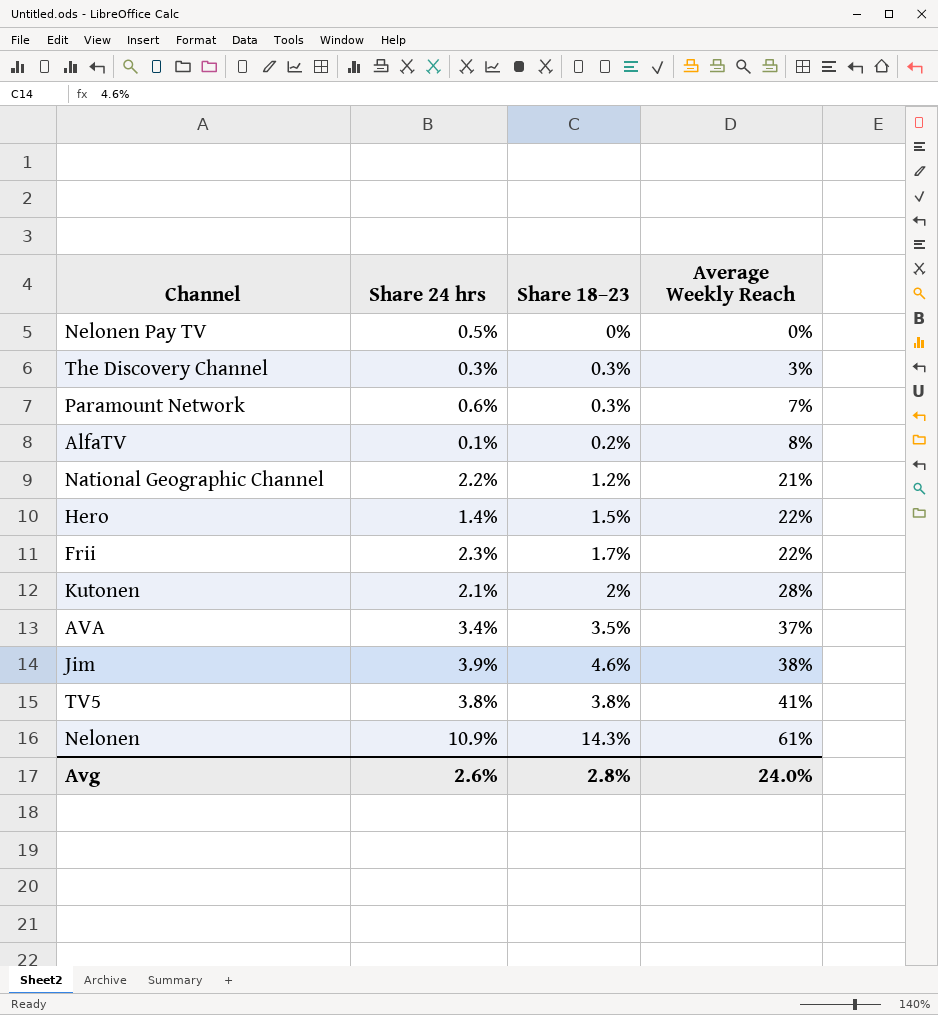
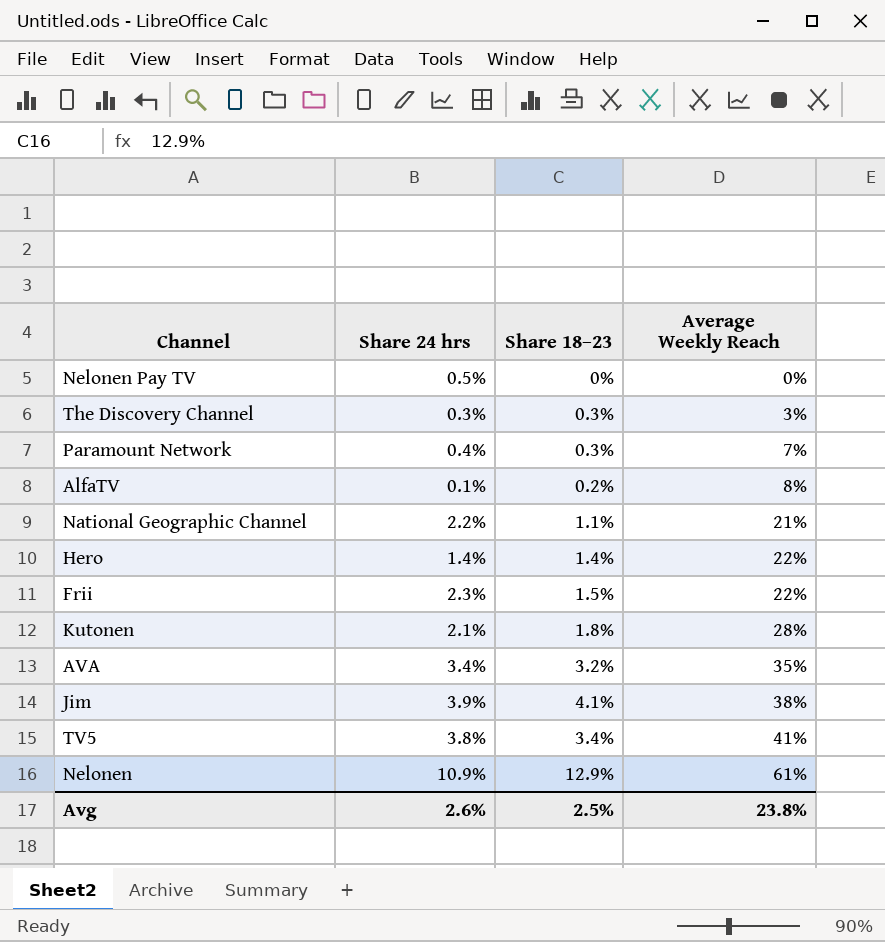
Paramount Network | Share 24 hrs: 0.6% -> 0.4%
National Geographic Channel | Share 18–23: 1.2% -> 1.1%
Hero | Share 18–23: 1.5% -> 1.4%
Frii | Share 18–23: 1.7% -> 1.5%
Kutonen | Share 18–23: 2% -> 1.8%
AVA | Share 18–23: 3.5% -> 3.2%
AVA | Average Weekly Reach: 37% -> 35%
Jim | Share 18–23: 4.6% -> 4.1%
TV5 | Share 18–23: 3.8% -> 3.4%
Nelonen | Share 18–23: 14.3% -> 12.9%
Avg | Share 18–23: 2.8% -> 2.5%
Avg | Average Weekly Reach: 24.0% -> 23.8%

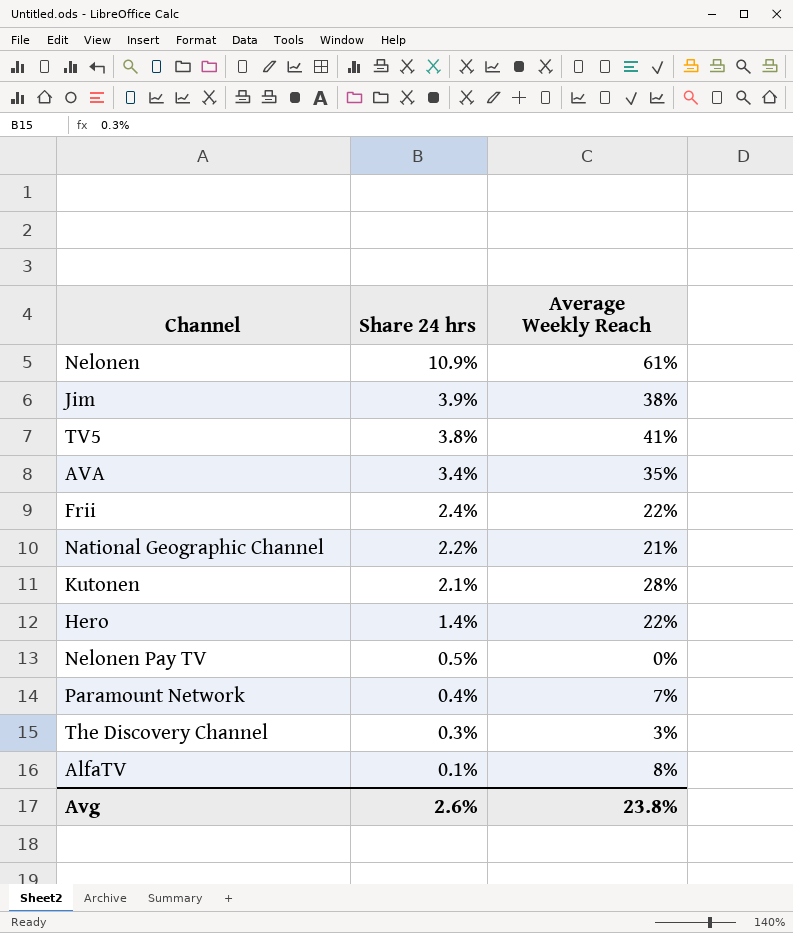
row order: Average Weekly Reach ascending -> Share 24 hrs descending
column Share 18–23 | position: 3 -> none
Frii | Share 24 hrs: 2.3% -> 2.4%

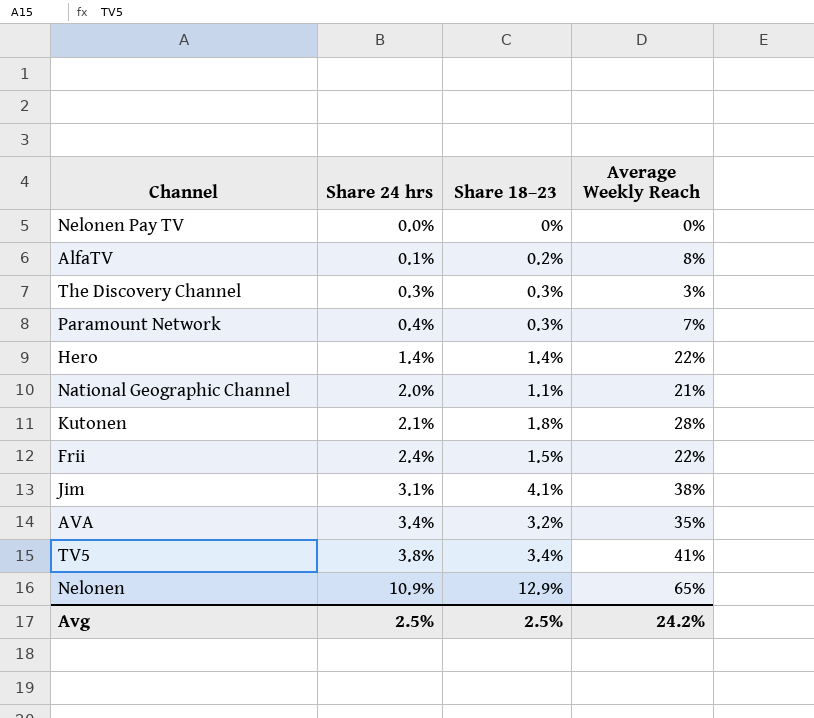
row order: Share 24 hrs descending -> Share 24 hrs ascending
column Share 18–23 | position: none -> 3
Nelonen Pay TV | Share 24 hrs: 0.5% -> 0.0%
National Geographic Channel | Share 24 hrs: 2.2% -> 2.0%
Jim | Share 24 hrs: 3.9% -> 3.1%
Nelonen | Average Weekly Reach: 61% -> 65%
Avg | Share 24 hrs: 2.6% -> 2.5%
Avg | Average Weekly Reach: 23.8% -> 24.2%

